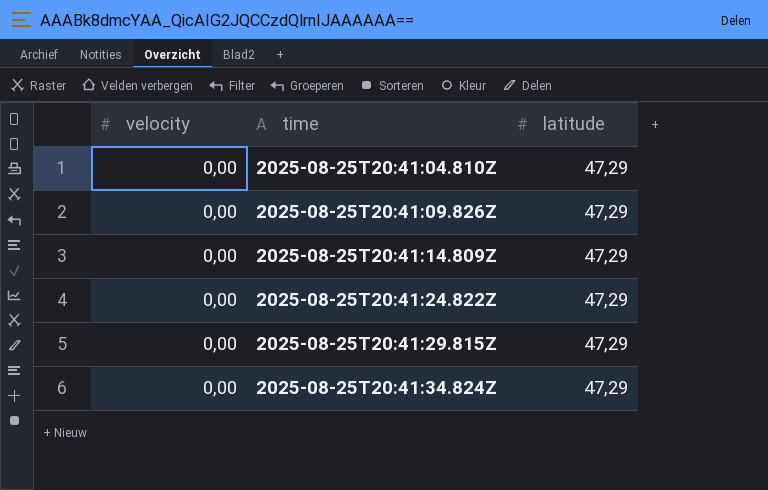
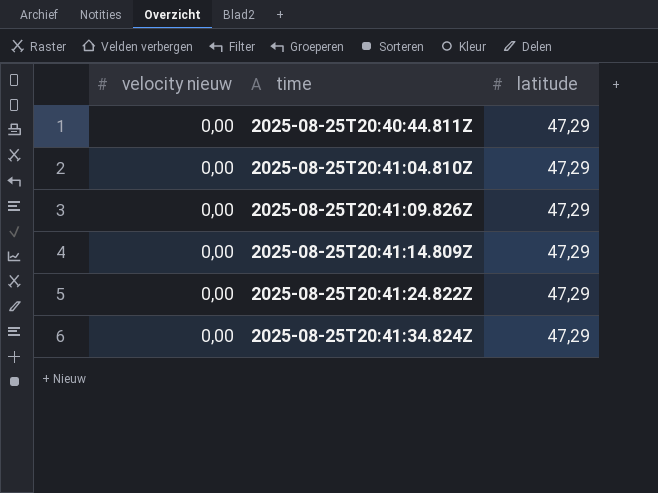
column name: velocity -> velocity nieuw
row 2025-08-25T20:41:29.815Z: 0,00 | 47,29 -> none
row 2025-08-25T20:40:44.811Z: none -> 0,00 | 47,29

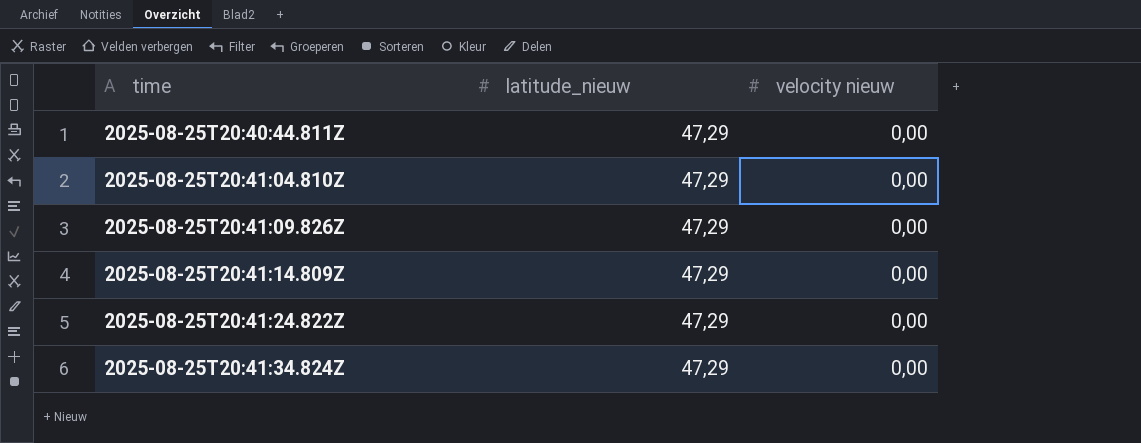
column name: latitude -> latitude_nieuw
column velocity nieuw | position: 1 -> 3

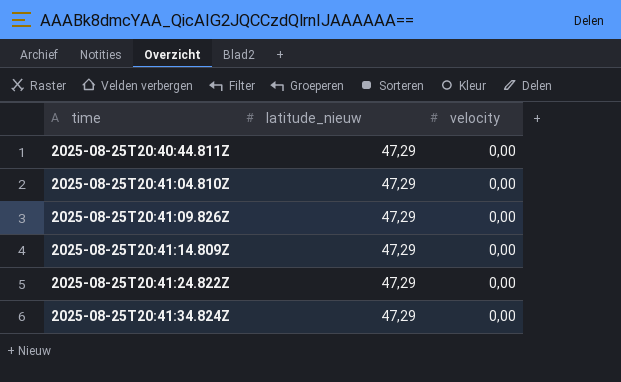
column name: velocity nieuw -> velocity

